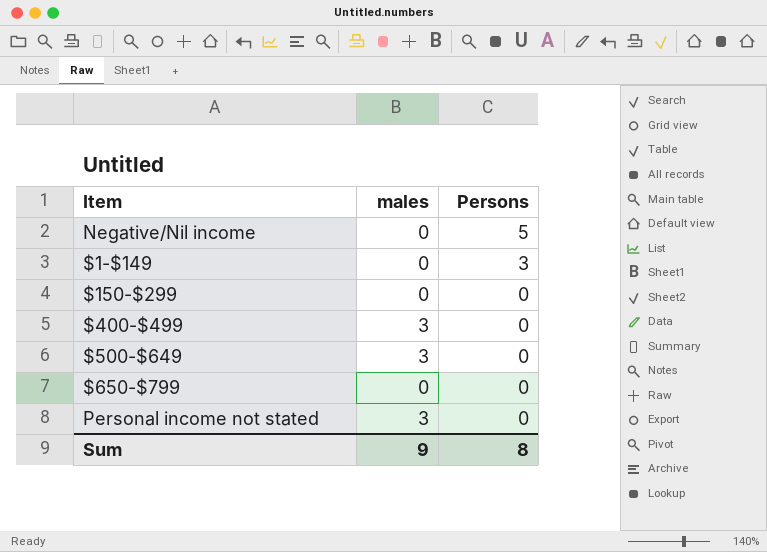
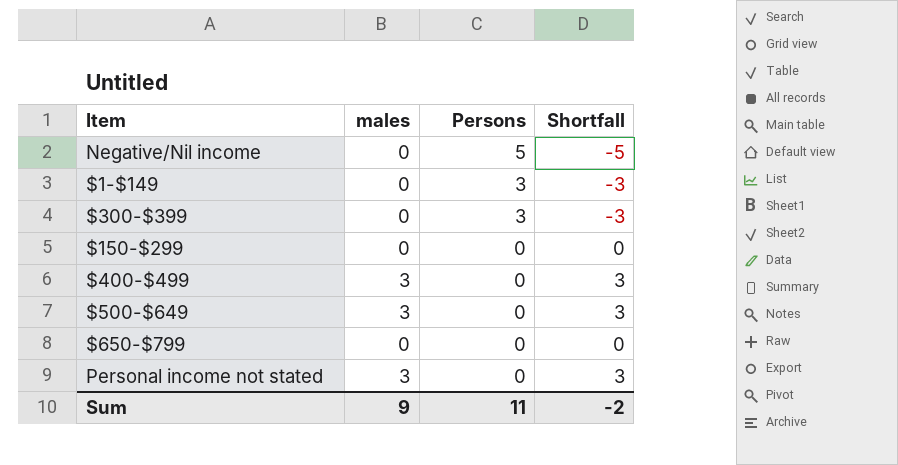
column Shortfall | formula: none -> [males] - [Persons]
row $300-$399: none -> 0 | 3 | -3
Sum | Persons: 8 -> 11

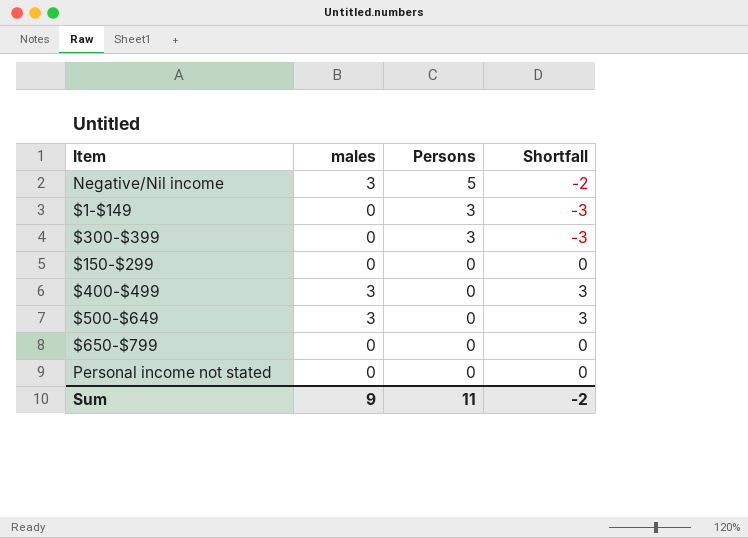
Negative/Nil income | males: 0 -> 3
Negative/Nil income | Shortfall: -5 -> -2
Personal income not stated | males: 3 -> 0
Personal income not stated | Shortfall: 3 -> 0

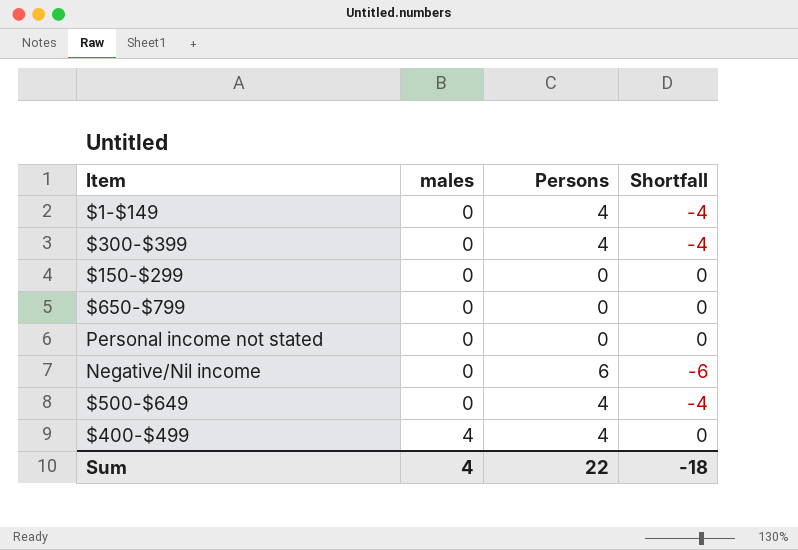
row order: Persons descending -> males ascending
$1-$149 | Persons: 3 -> 4
$1-$149 | Shortfall: -3 -> -4
$300-$399 | Persons: 3 -> 4
$300-$399 | Shortfall: -3 -> -4
Negative/Nil income | males: 3 -> 0
Negative/Nil income | Persons: 5 -> 6
Negative/Nil income | Shortfall: -2 -> -6
$500-$649 | males: 3 -> 0
$500-$649 | Persons: 0 -> 4
$500-$649 | Shortfall: 3 -> -4
$400-$499 | males: 3 -> 4
$400-$499 | Persons: 0 -> 4
$400-$499 | Shortfall: 3 -> 0
Sum | males: 9 -> 4
Sum | Persons: 11 -> 22
Sum | Shortfall: -2 -> -18

